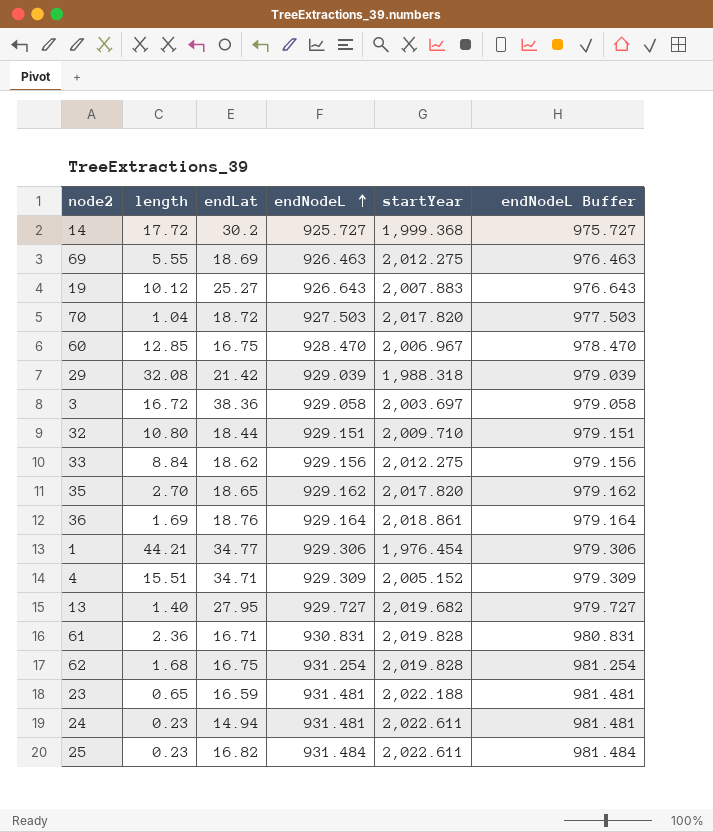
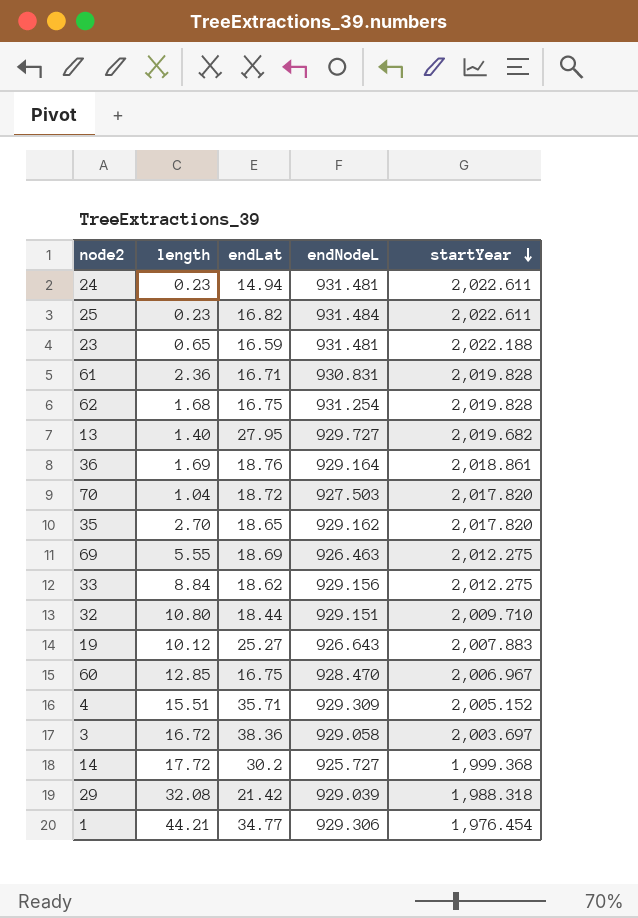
row order: endNodeL ascending -> startYear descending
column endNodeL Buffer | formula: [endNodeL] + 50 -> none
4 | endLat: 34.71 -> 35.71

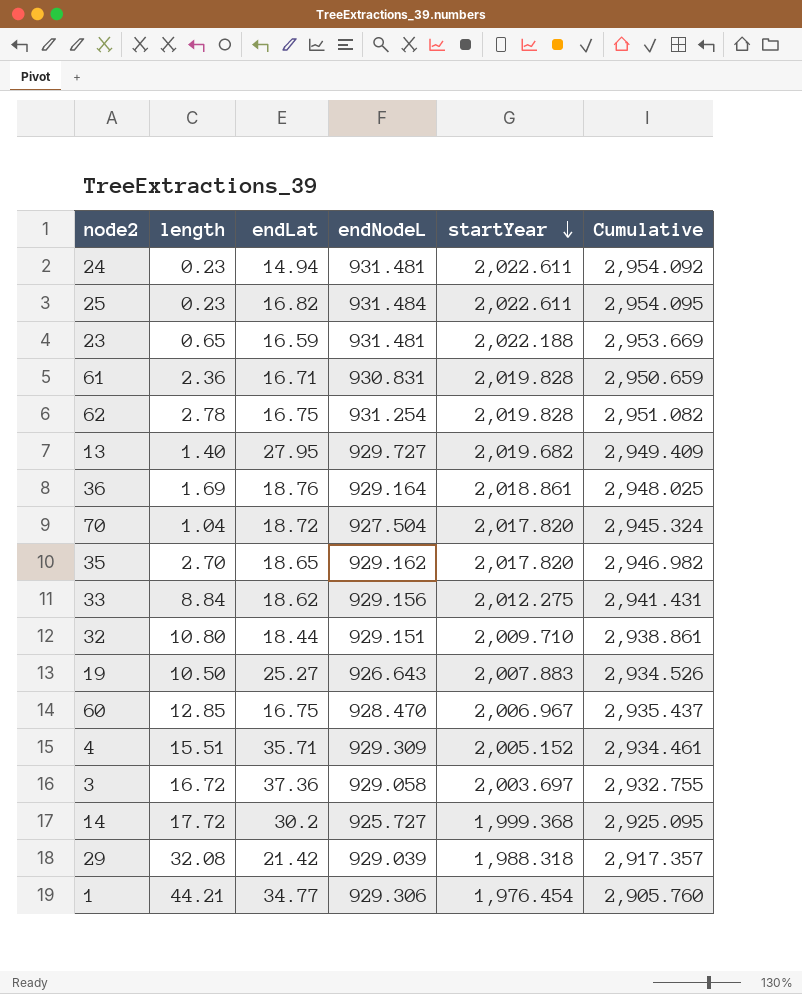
column Cumulative | formula: none -> [endNodeL] + [startYear]
row 69: 5.55 | 18.69 | 926.463 | 2,012.275 -> none
62 | length: 1.68 -> 2.78
70 | endNodeL: 927.503 -> 927.504
19 | length: 10.12 -> 10.50
3 | endLat: 38.36 -> 37.36

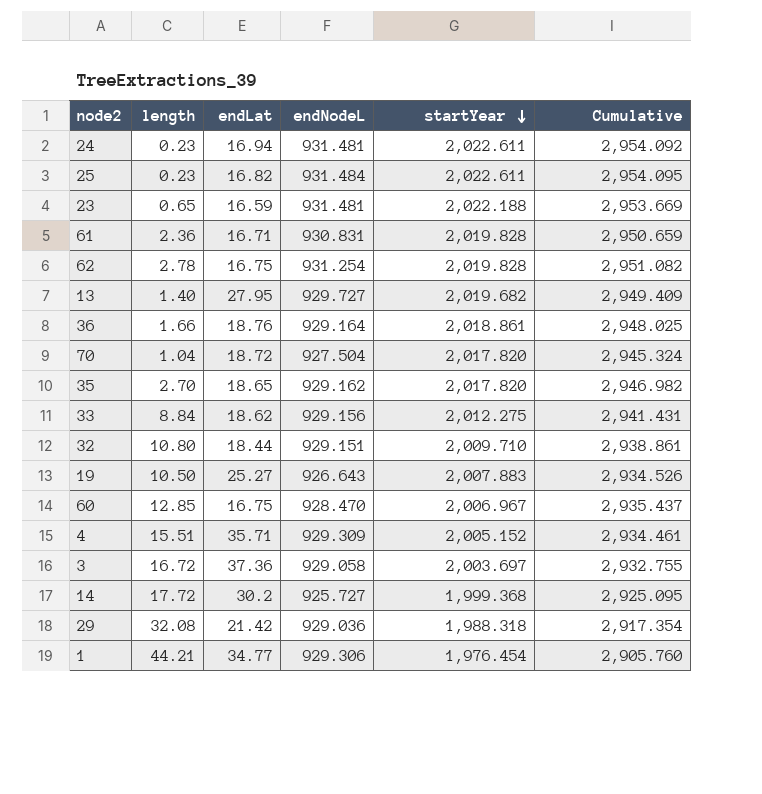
24 | endLat: 14.94 -> 16.94
36 | length: 1.69 -> 1.66
29 | endNodeL: 929.039 -> 929.036
29 | Cumulative: 2,917.357 -> 2,917.354

